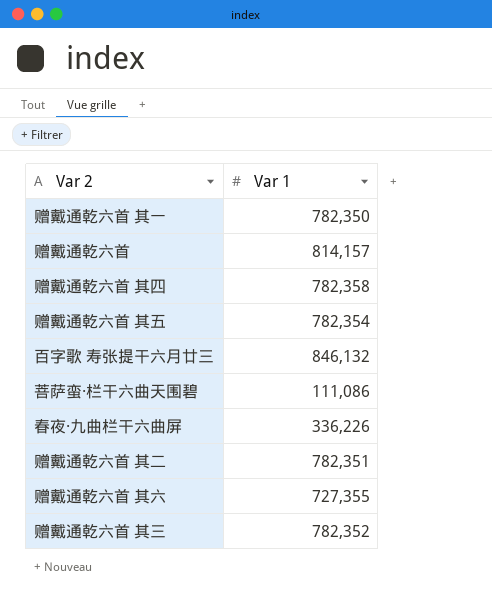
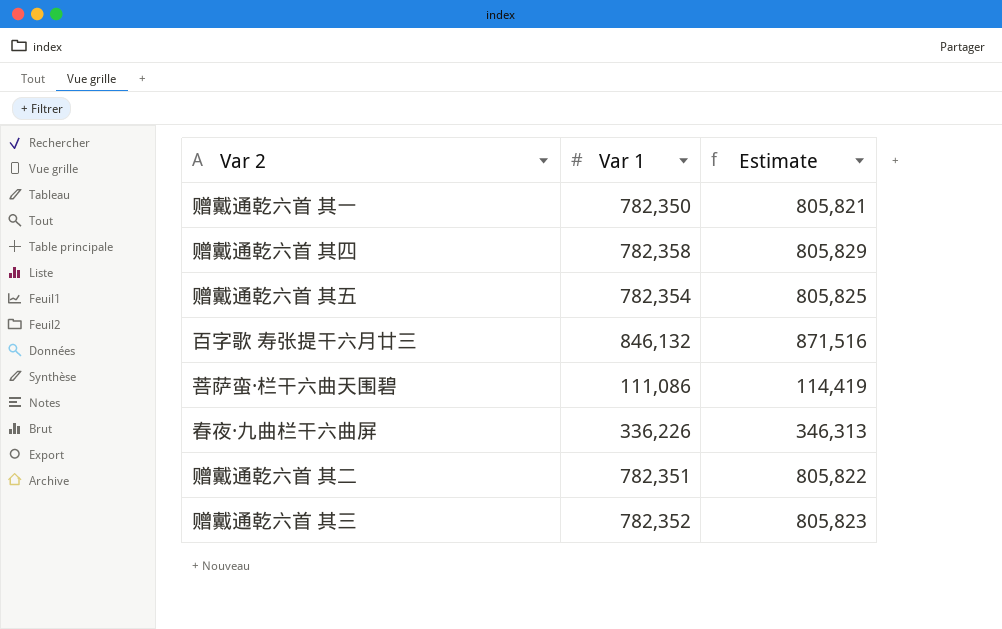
column Estimate | formula: none -> [Var 1] * 1.03
row 赠戴通乾六首: 814,157 -> none
row 赠戴通乾六首 其六: 727,355 -> none

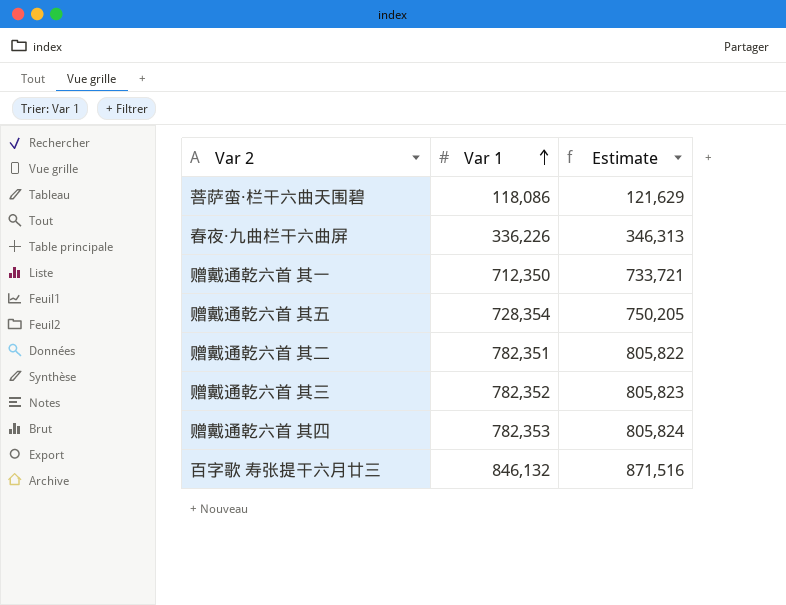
row order: none -> Var 1 ascending
菩萨蛮·栏干六曲天围碧 | Var 1: 111,086 -> 118,086
菩萨蛮·栏干六曲天围碧 | Estimate: 114,419 -> 121,629
赠戴通乾六首 其一 | Var 1: 782,350 -> 712,350
赠戴通乾六首 其一 | Estimate: 805,821 -> 733,721
赠戴通乾六首 其五 | Var 1: 782,354 -> 728,354
赠戴通乾六首 其五 | Estimate: 805,825 -> 750,205
赠戴通乾六首 其四 | Var 1: 782,358 -> 782,353
赠戴通乾六首 其四 | Estimate: 805,829 -> 805,824

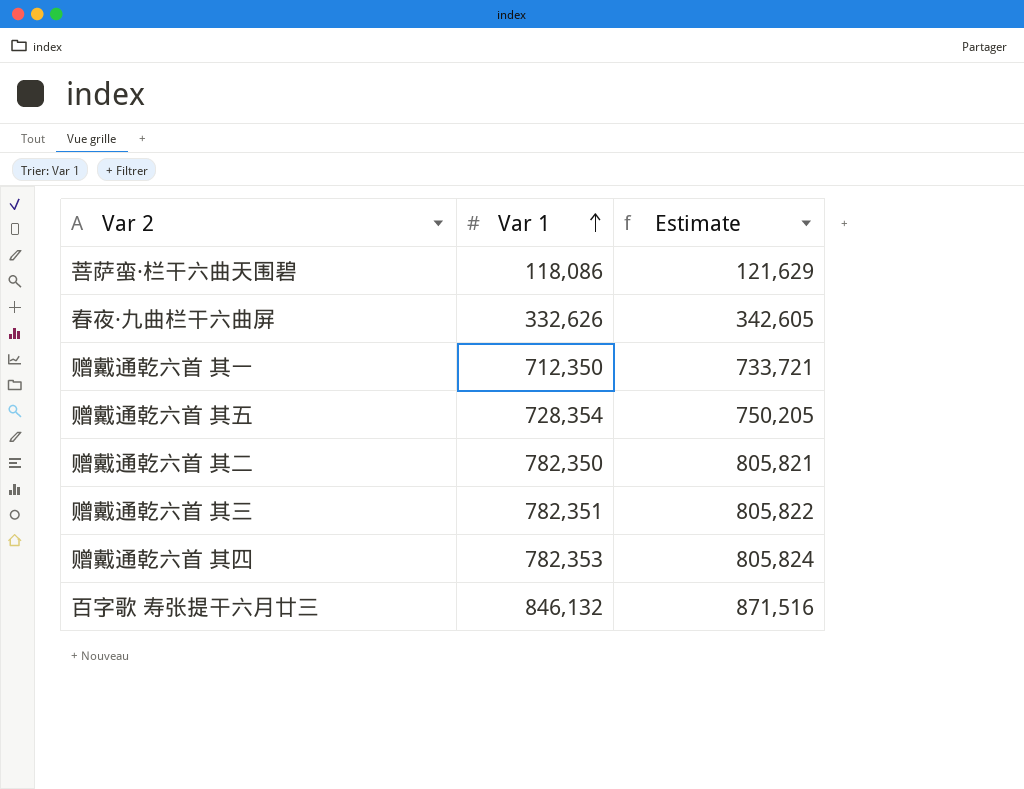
春夜·九曲栏干六曲屏 | Var 1: 336,226 -> 332,626
春夜·九曲栏干六曲屏 | Estimate: 346,313 -> 342,605
赠戴通乾六首 其二 | Var 1: 782,351 -> 782,350
赠戴通乾六首 其二 | Estimate: 805,822 -> 805,821
赠戴通乾六首 其三 | Var 1: 782,352 -> 782,351
赠戴通乾六首 其三 | Estimate: 805,823 -> 805,822

